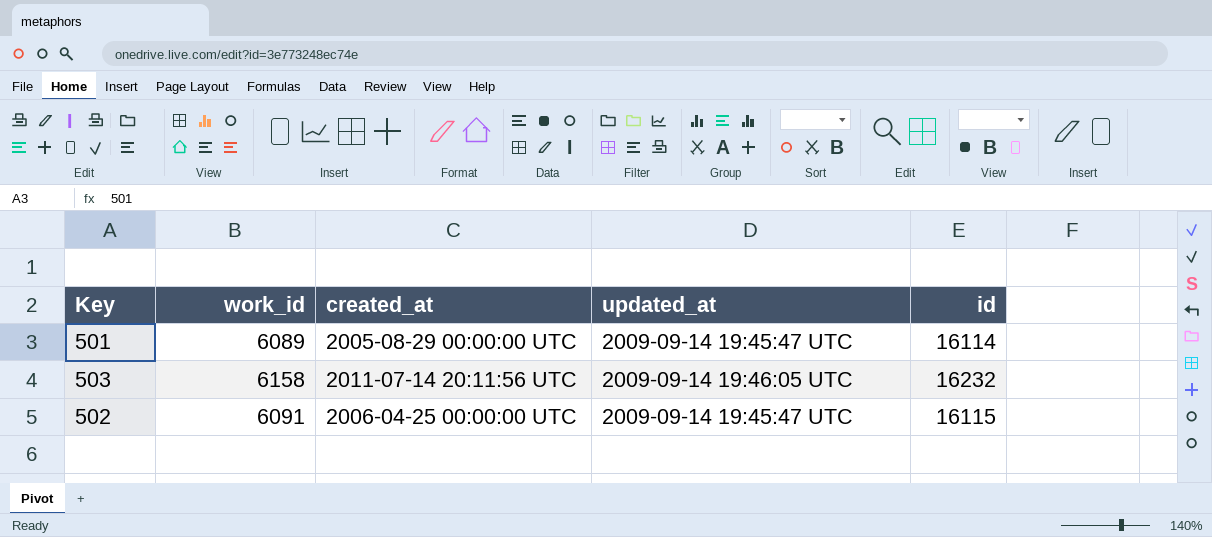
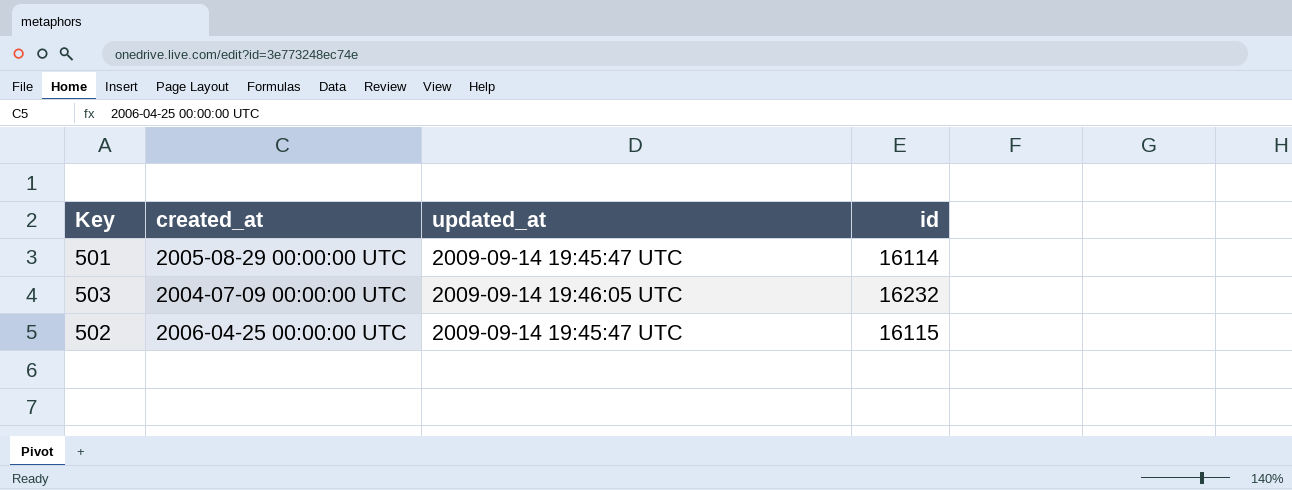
column work_id | position: 2 -> none
503 | created_at: 2011-07-14 20:11:56 UTC -> 2004-07-09 00:00:00 UTC

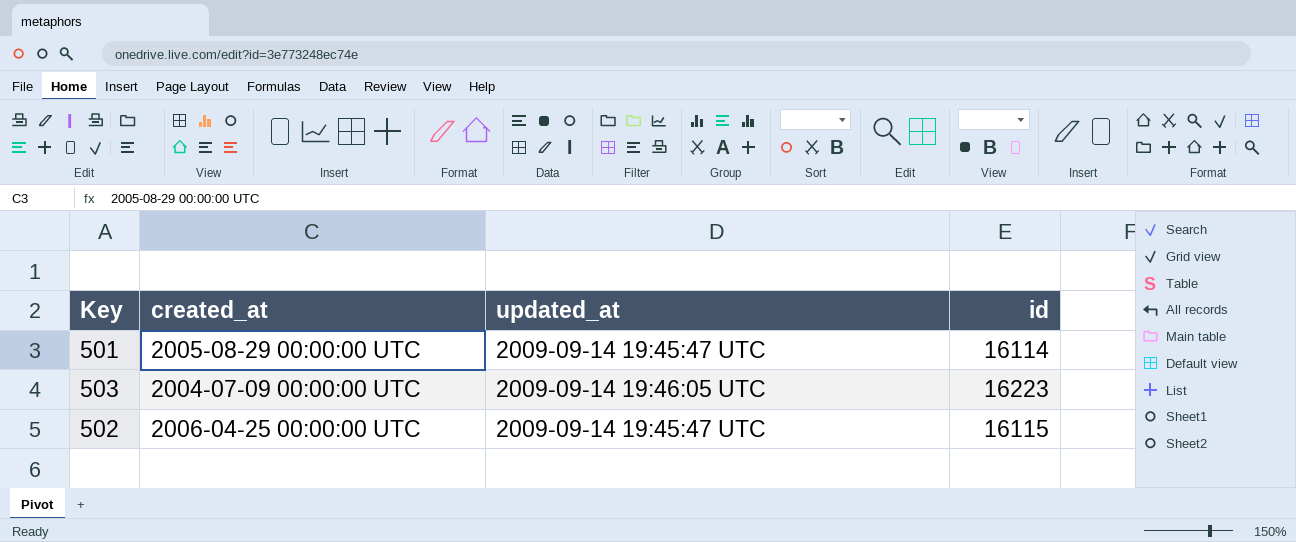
503 | id: 16232 -> 16223

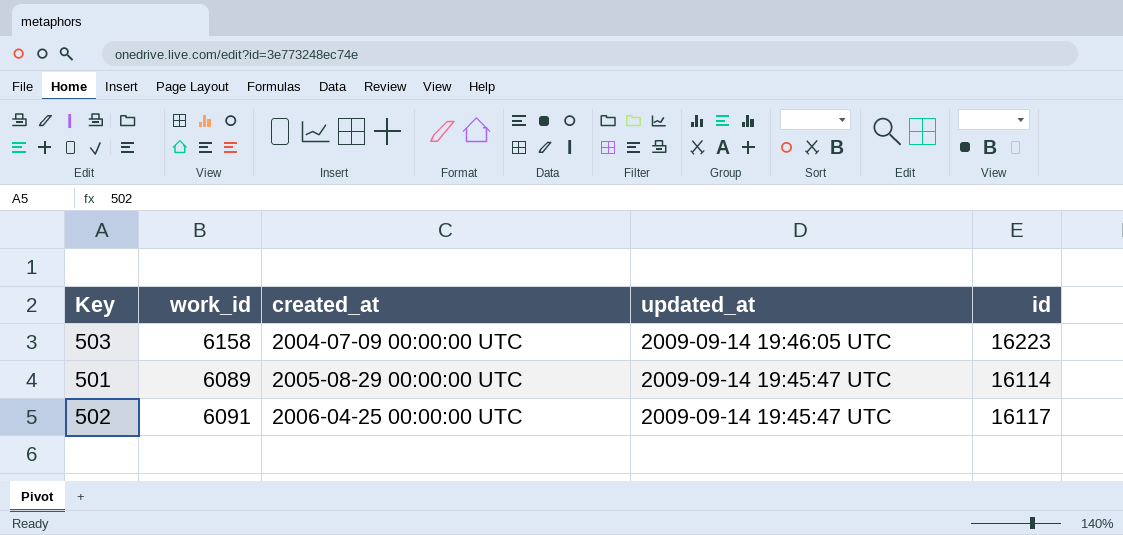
row order: none -> created_at ascending
column work_id | position: none -> 2
502 | id: 16115 -> 16117

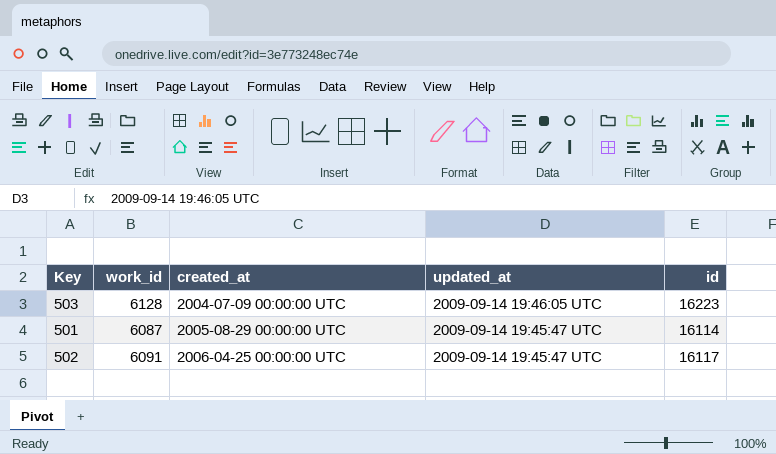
503 | work_id: 6158 -> 6128
501 | work_id: 6089 -> 6087

